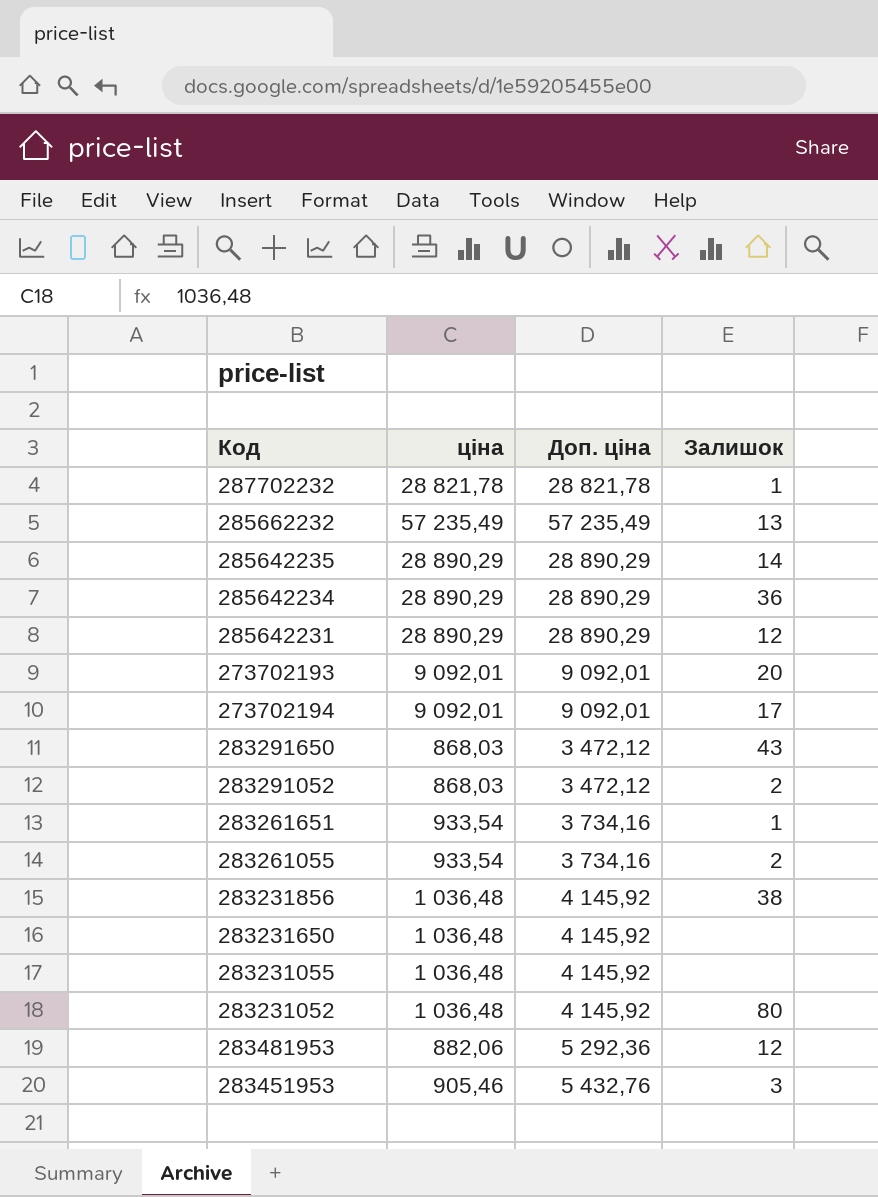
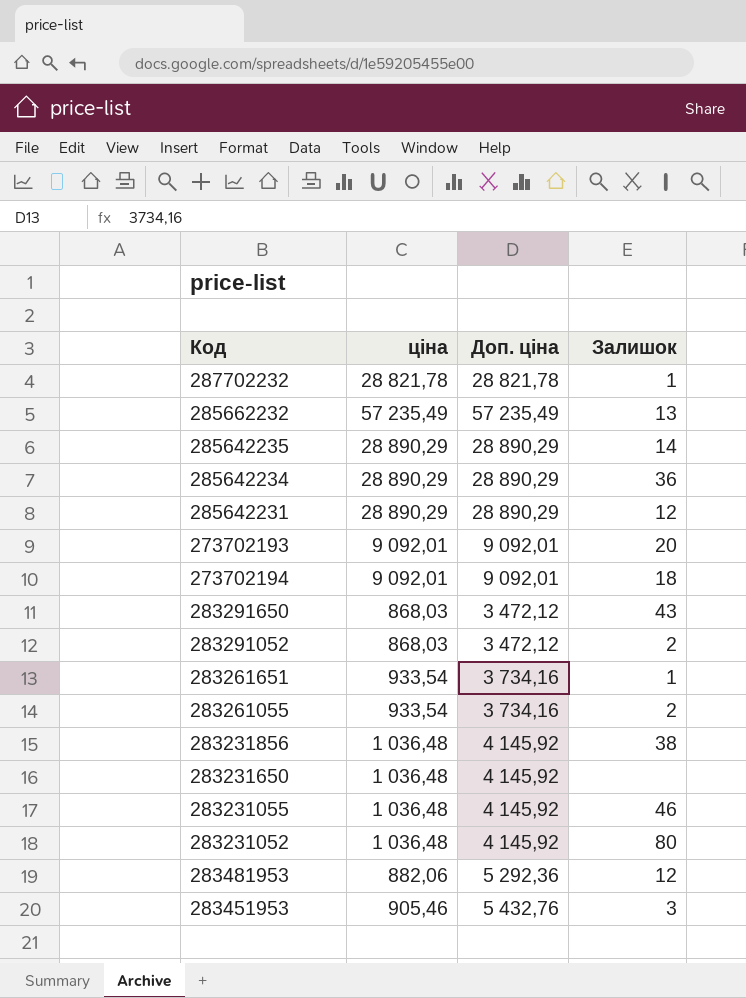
273702194 | Залишок: 17 -> 18
283231055 | Залишок: none -> 46

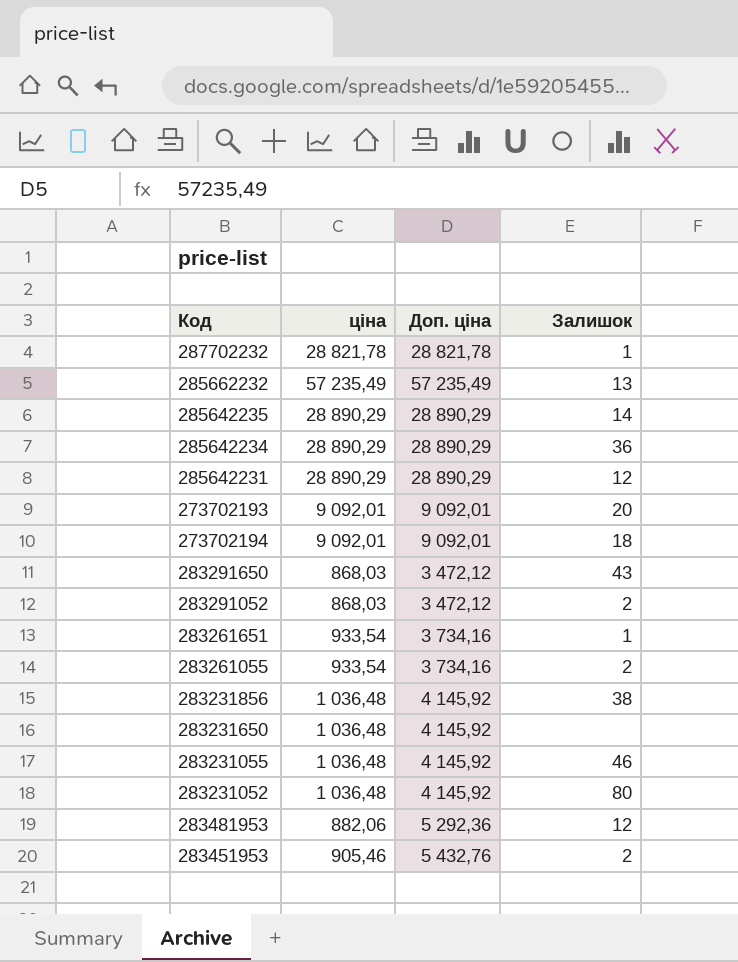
283451953 | Залишок: 3 -> 2

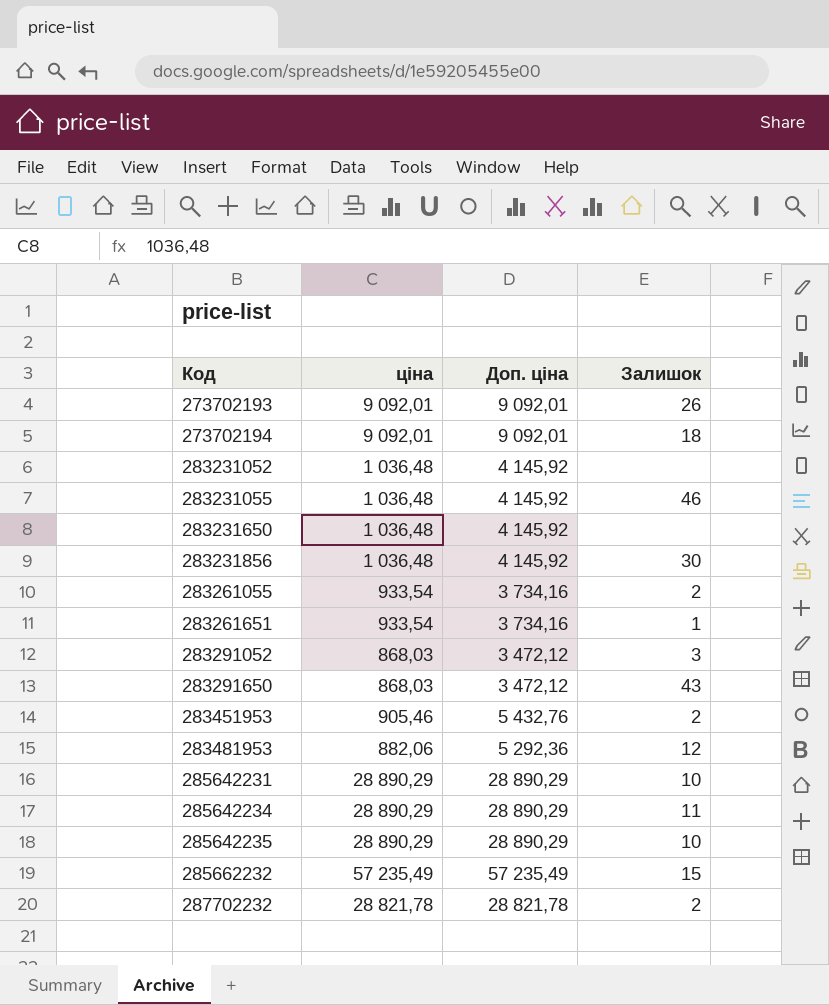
row order: none -> Код ascending
273702193 | Залишок: 20 -> 26
283231052 | Залишок: 80 -> none
283231856 | Залишок: 38 -> 30
283291052 | Залишок: 2 -> 3
285642231 | Залишок: 12 -> 10
285642234 | Залишок: 36 -> 11
285642235 | Залишок: 14 -> 10
285662232 | Залишок: 13 -> 15
287702232 | Залишок: 1 -> 2

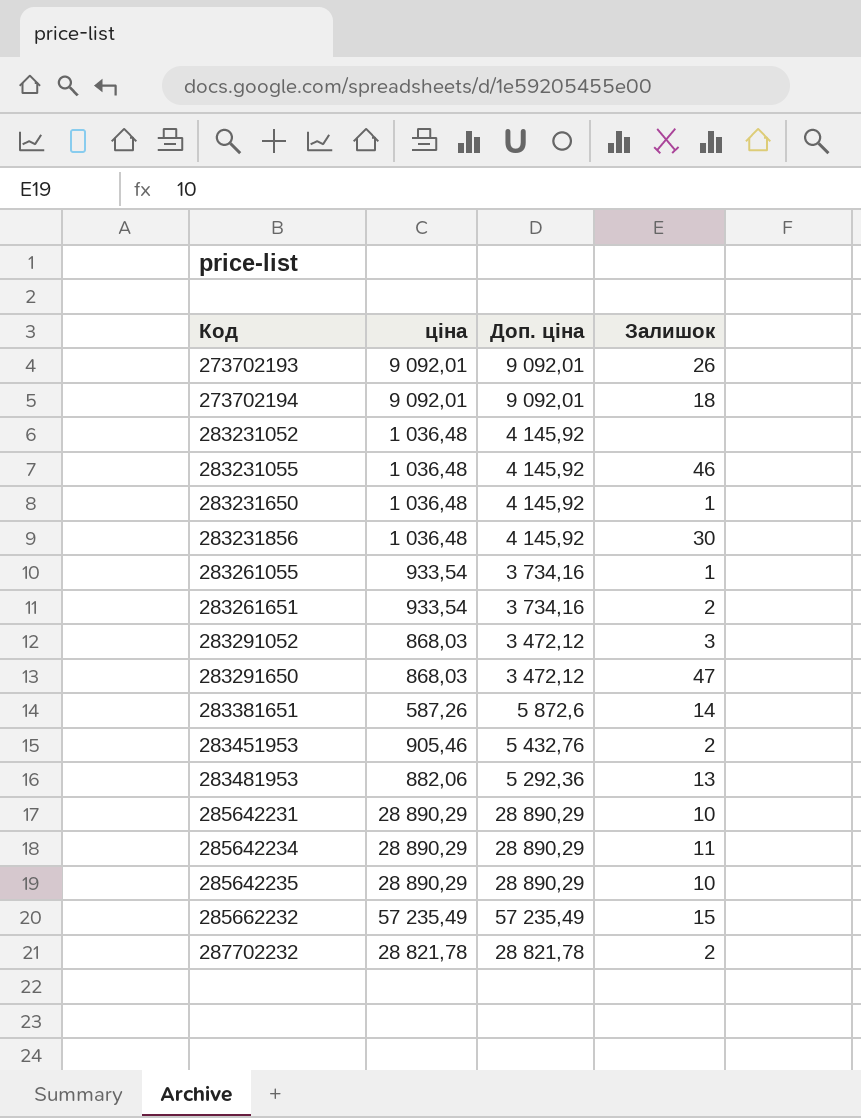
283231650 | Залишок: none -> 1
283261055 | Залишок: 2 -> 1
283261651 | Залишок: 1 -> 2
283291650 | Залишок: 43 -> 47
row 283381651: none -> 587,26 | 5 872,6 | 14
283481953 | Залишок: 12 -> 13

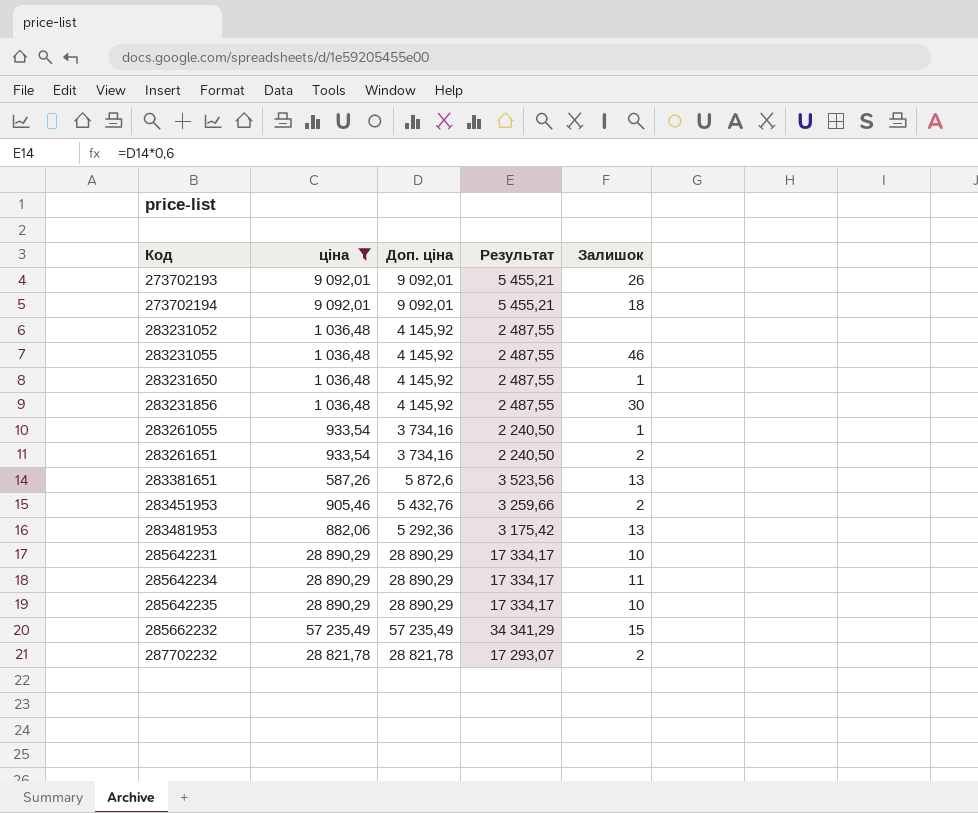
filter: none -> ціна != 868,03
column Результат | formula: none -> [Доп. ціна] * 0,6
283381651 | Залишок: 14 -> 13

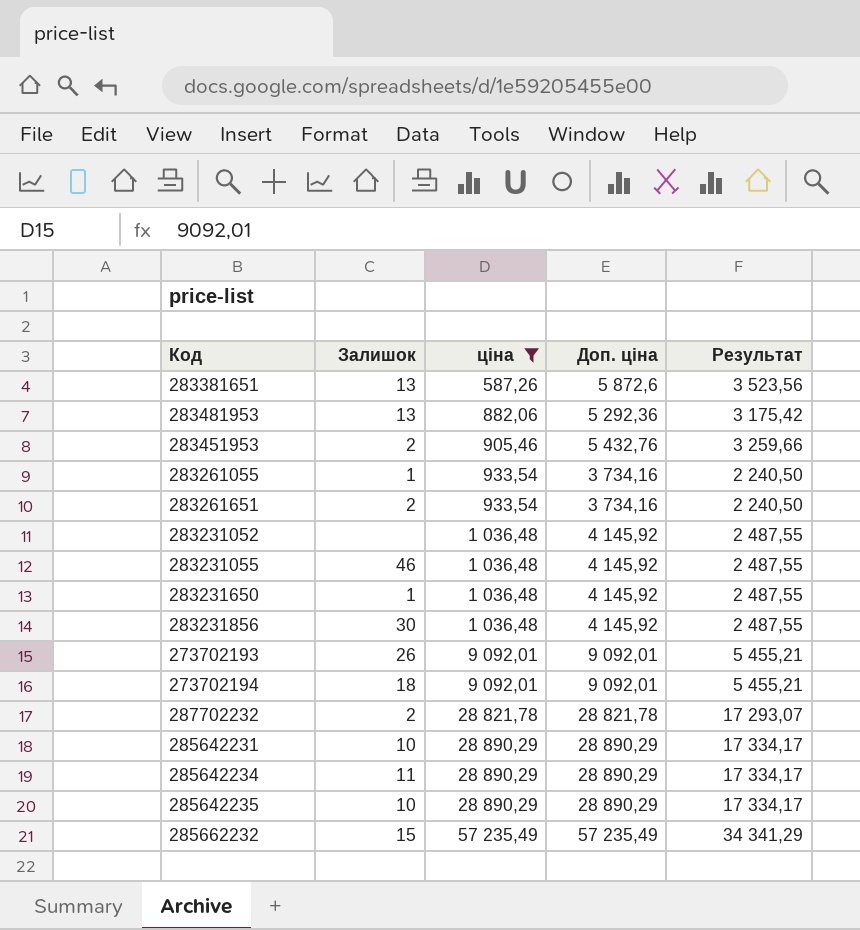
row order: Код ascending -> ціна ascending
column Залишок | position: 5 -> 2

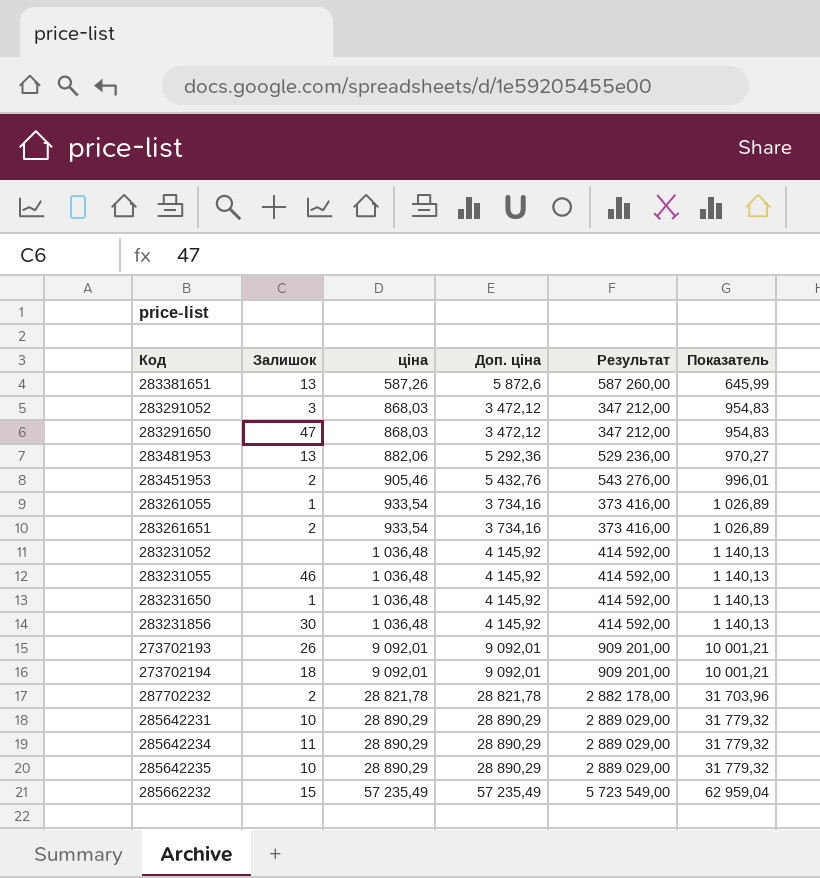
filter: ціна != 868,03 -> none
column Результат | formula: [Доп. ціна] * 0,6 -> [Доп. ціна] * 100
column Показатель | formula: none -> [ціна] * 1,1

